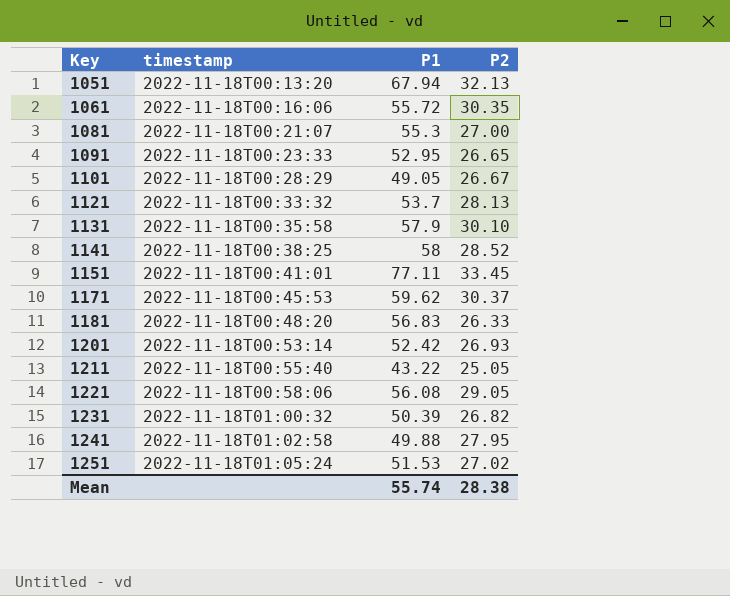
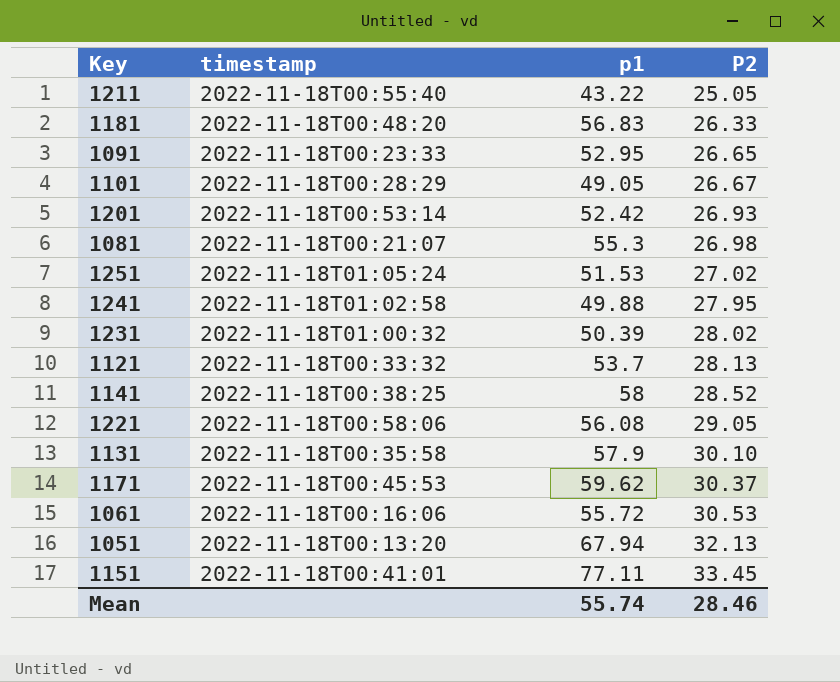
row order: Key ascending -> P2 ascending
column name: P1 -> p1
1081 | P2: 27.00 -> 26.98
1231 | P2: 26.82 -> 28.02
1061 | P2: 30.35 -> 30.53
Mean | P2: 28.38 -> 28.46

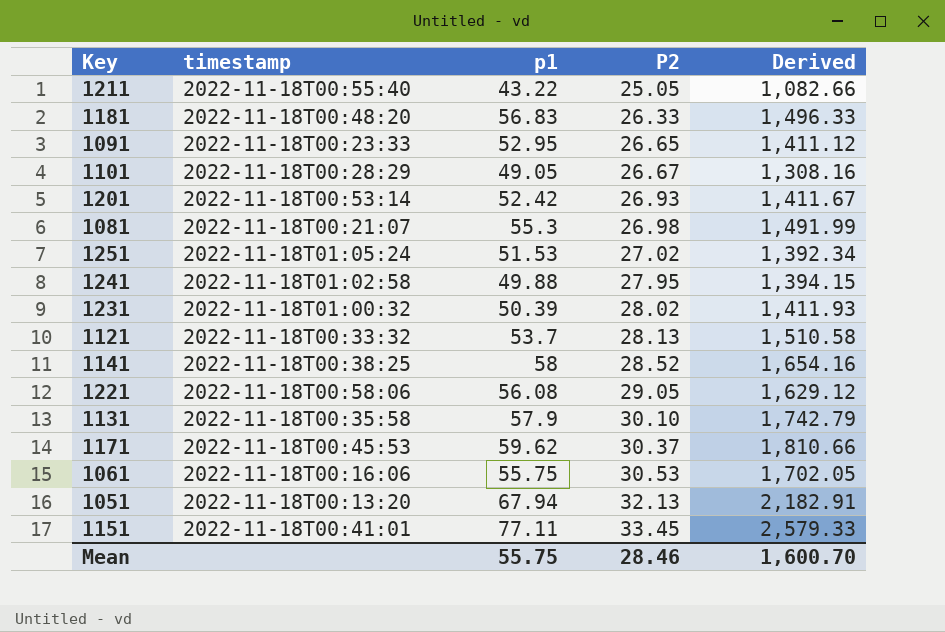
column Derived | formula: none -> [p1] * [P2]
1061 | p1: 55.72 -> 55.75
Mean | p1: 55.74 -> 55.75

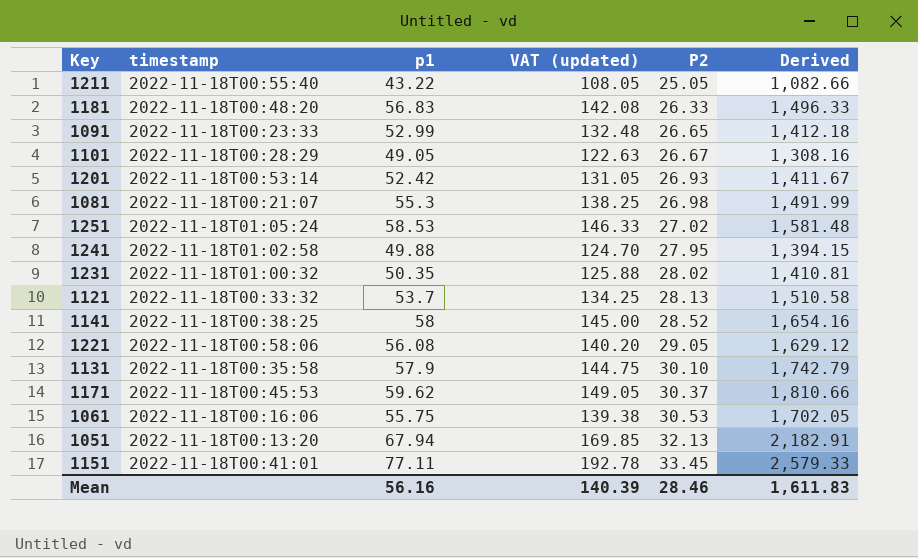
column VAT (updated) | formula: none -> [p1] * 2.5
1091 | p1: 52.95 -> 52.99
1091 | Derived: 1,411.12 -> 1,412.18
1251 | p1: 51.53 -> 58.53
1251 | Derived: 1,392.34 -> 1,581.48
1231 | p1: 50.39 -> 50.35
1231 | Derived: 1,411.93 -> 1,410.81
Mean | p1: 55.75 -> 56.16
Mean | Derived: 1,600.70 -> 1,611.83

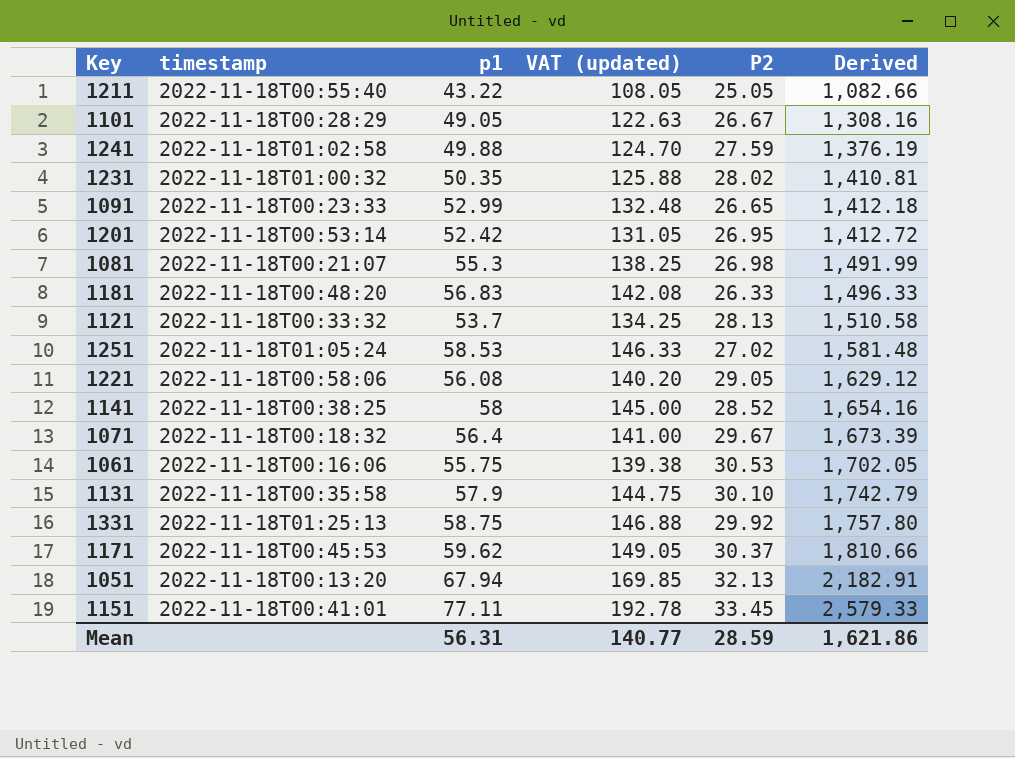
row order: P2 ascending -> Derived ascending
1241 | P2: 27.95 -> 27.59
1241 | Derived: 1,394.15 -> 1,376.19
1201 | P2: 26.93 -> 26.95
1201 | Derived: 1,411.67 -> 1,412.72
row 1071: none -> 2022-11-18T00:18:32 | 56.4 | 141.00 | 29.67 | 1,673.39
row 1331: none -> 2022-11-18T01:25:13 | 58.75 | 146.88 | 29.92 | 1,757.80
Mean | p1: 56.16 -> 56.31
Mean | VAT (updated): 140.39 -> 140.77
Mean | P2: 28.46 -> 28.59
Mean | Derived: 1,611.83 -> 1,621.86

